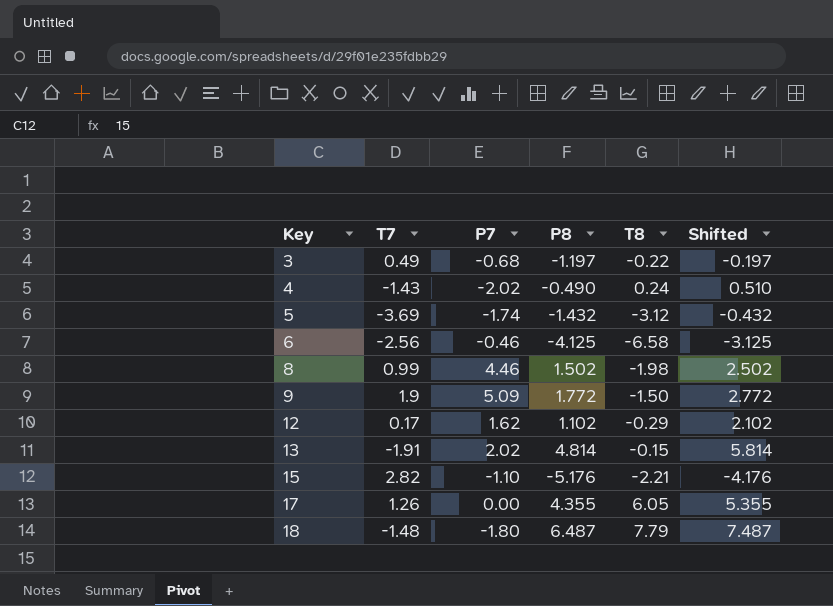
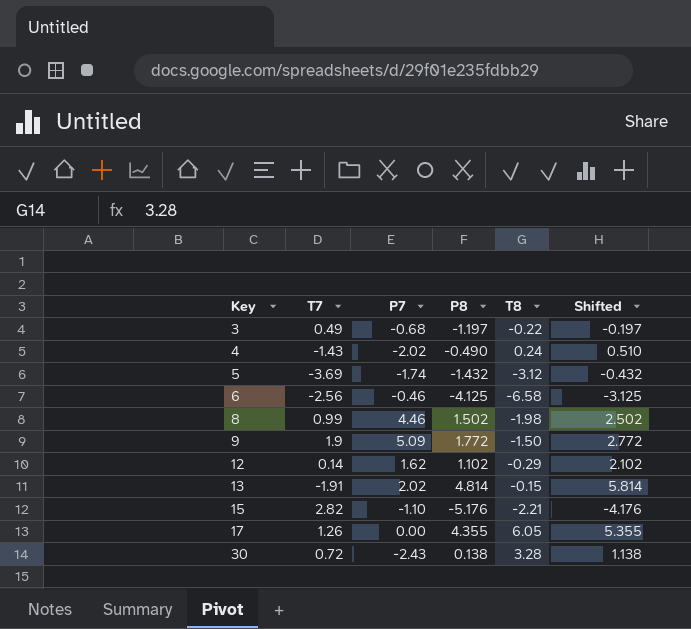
row 18: -1.48 | -1.80 | 6.487 | 7.79 | 7.487 -> none
12 | T7: 0.17 -> 0.14
row 30: none -> 0.72 | -2.43 | 0.138 | 3.28 | 1.138

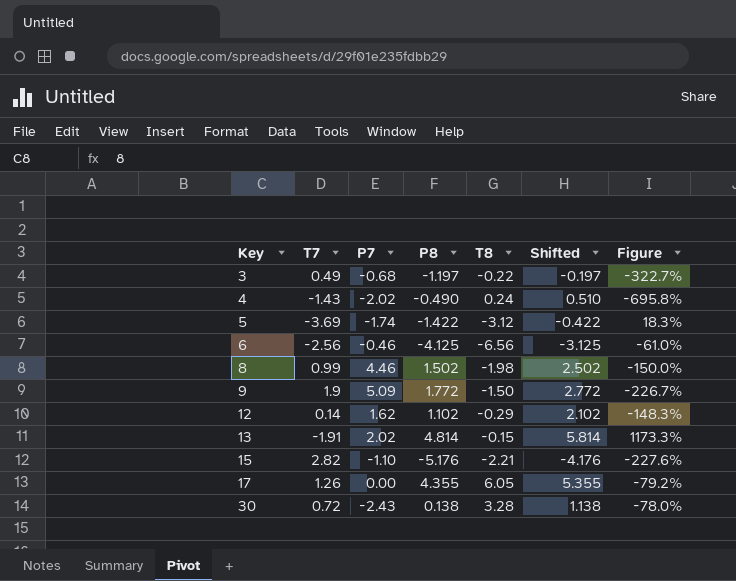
column Figure | formula: none -> ([T7] - [T8]) / [T8]
5 | P8: -1.432 -> -1.422
5 | Shifted: -0.432 -> -0.422
6 | T8: -6.58 -> -6.56

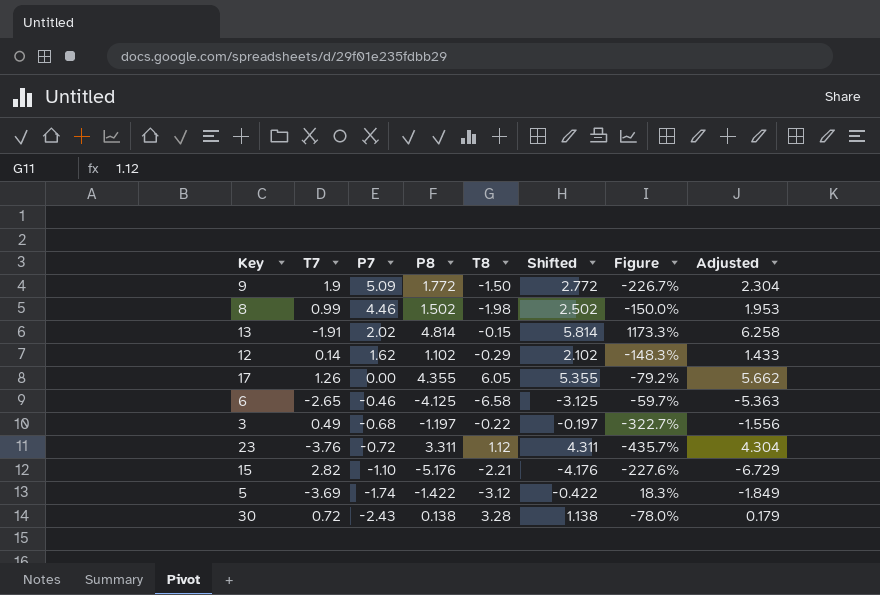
row order: Key ascending -> P7 descending
column Adjusted | formula: none -> [P8] * 1.3
row 4: -1.43 | -2.02 | -0.490 | 0.24 | 0.510 | -695.8% -> none
6 | T7: -2.56 -> -2.65
6 | T8: -6.56 -> -6.58
6 | Figure: -61.0% -> -59.7%
row 23: none -> -3.76 | -0.72 | 3.311 | 1.12 | 4.311 | -435.7% | 4.304

